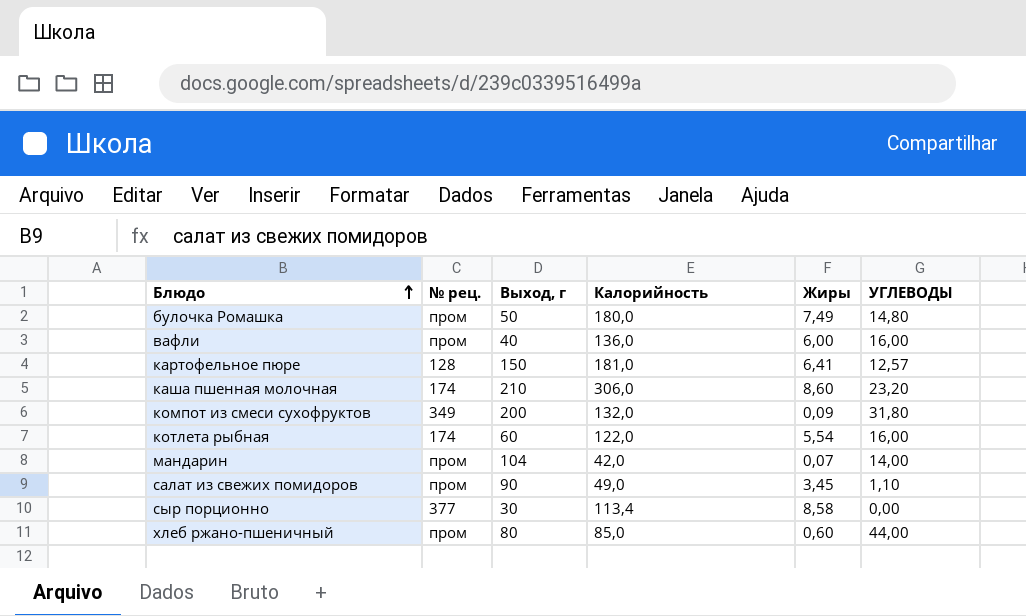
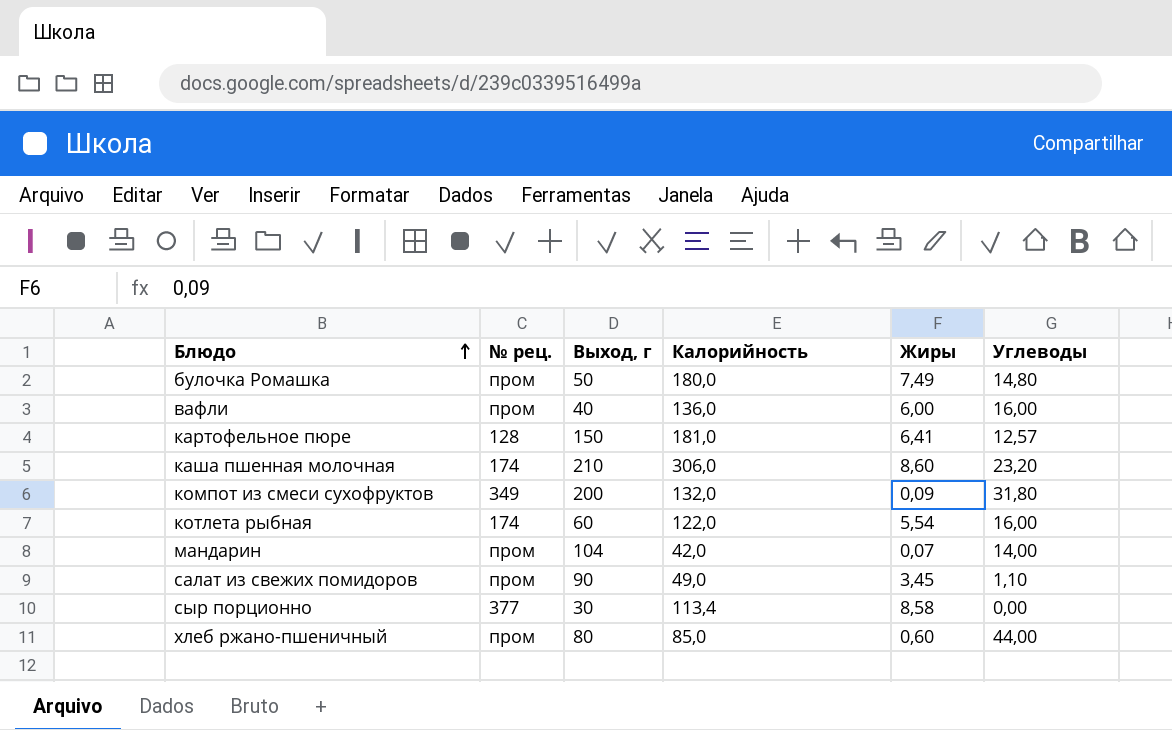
column name: УГЛЕВОДЫ -> Углеводы

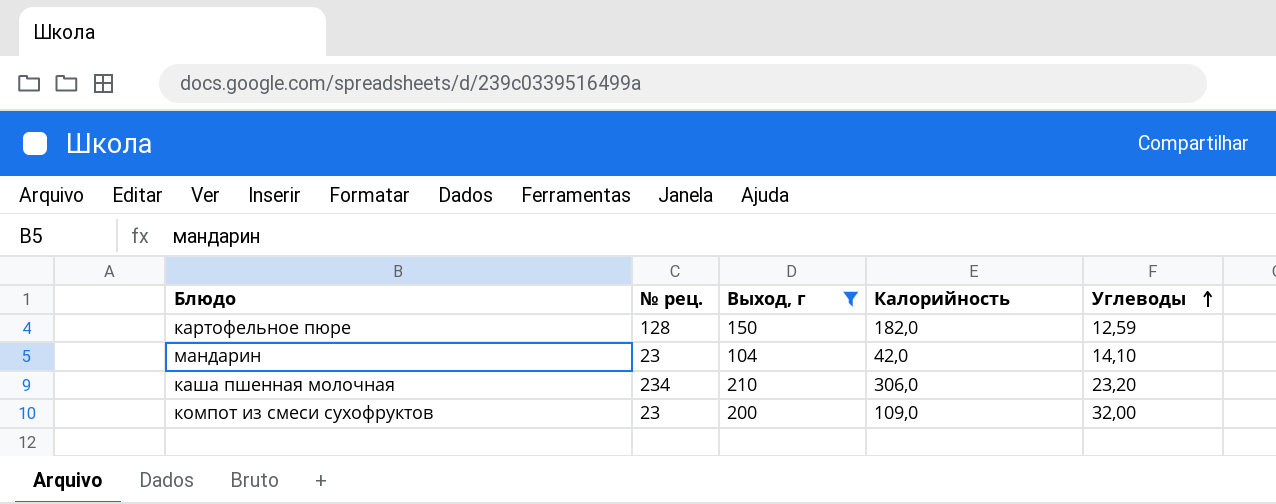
filter: none -> Выход, г >= 104
row order: Блюдо ascending -> Углеводы ascending
column Жиры | position: 5 -> none
картофельное пюре | Калорийность: 181,0 -> 182,0
картофельное пюре | Углеводы: 12,57 -> 12,59
мандарин | № рец.: пром -> 23
мандарин | Углеводы: 14,00 -> 14,10
каша пшенная молочная | № рец.: 174 -> 234
компот из смеси сухофруктов | № рец.: 349 -> 23
компот из смеси сухофруктов | Калорийность: 132,0 -> 109,0
компот из смеси сухофруктов | Углеводы: 31,80 -> 32,00

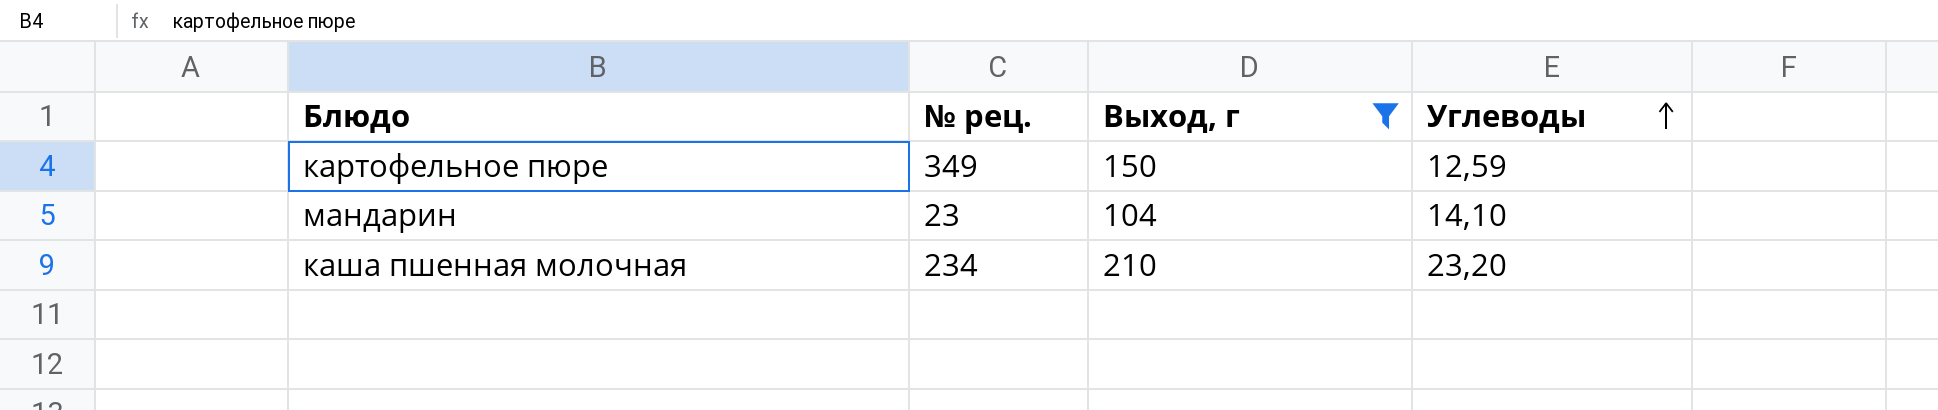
column Калорийность | position: 4 -> none
row компот из смеси сухофруктов: 23 | 200 | 109,0 | 32,00 -> none
картофельное пюре | № рец.: 128 -> 349

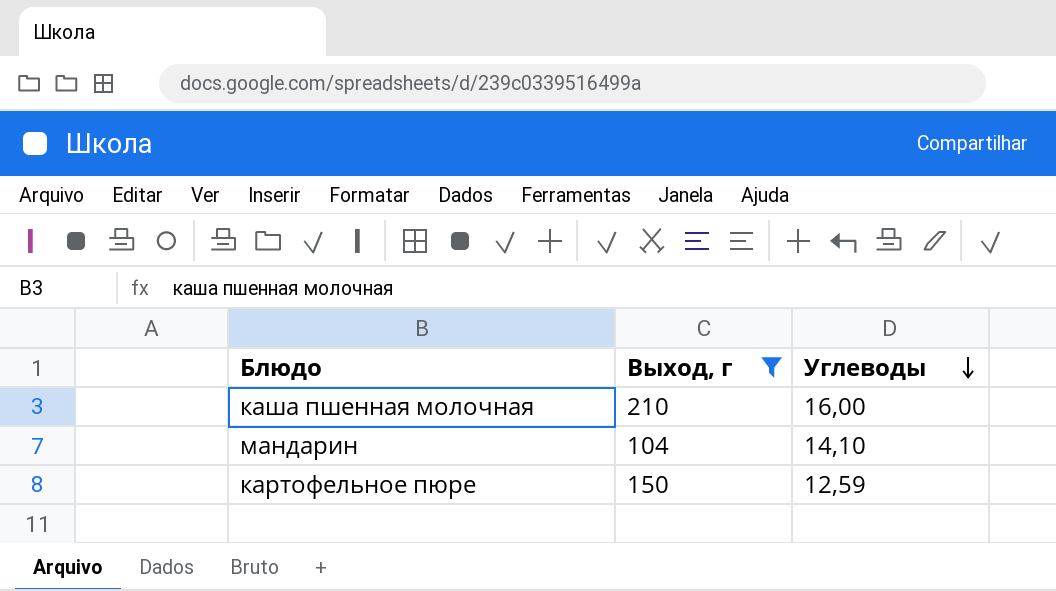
row order: Углеводы ascending -> Углеводы descending
column № рец. | position: 2 -> none
каша пшенная молочная | Углеводы: 23,20 -> 16,00

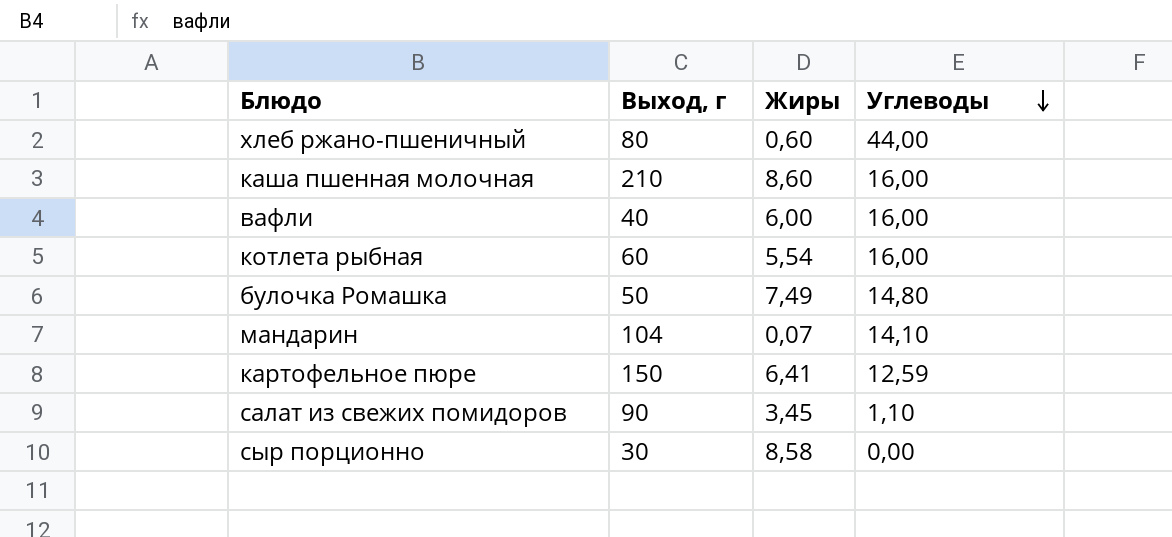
filter: Выход, г >= 104 -> none
column Жиры | position: none -> 3

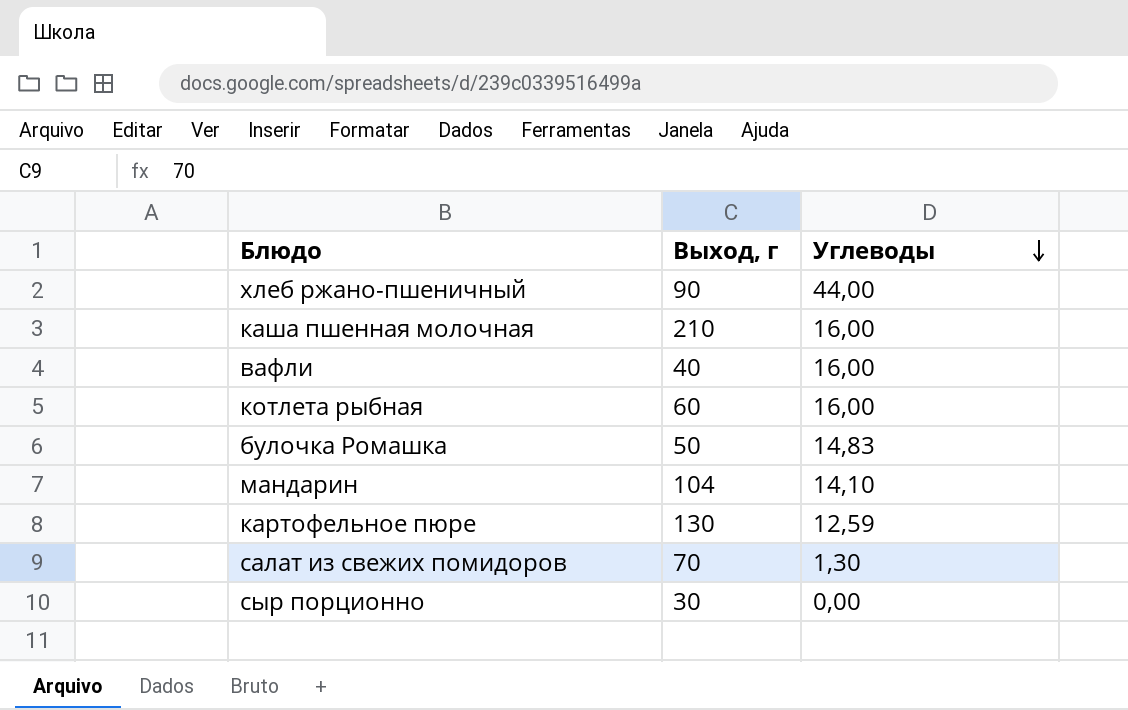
column Жиры | position: 3 -> none
хлеб ржано-пшеничный | Выход, г: 80 -> 90
булочка Ромашка | Углеводы: 14,80 -> 14,83
картофельное пюре | Выход, г: 150 -> 130
салат из свежих помидоров | Выход, г: 90 -> 70
салат из свежих помидоров | Углеводы: 1,10 -> 1,30

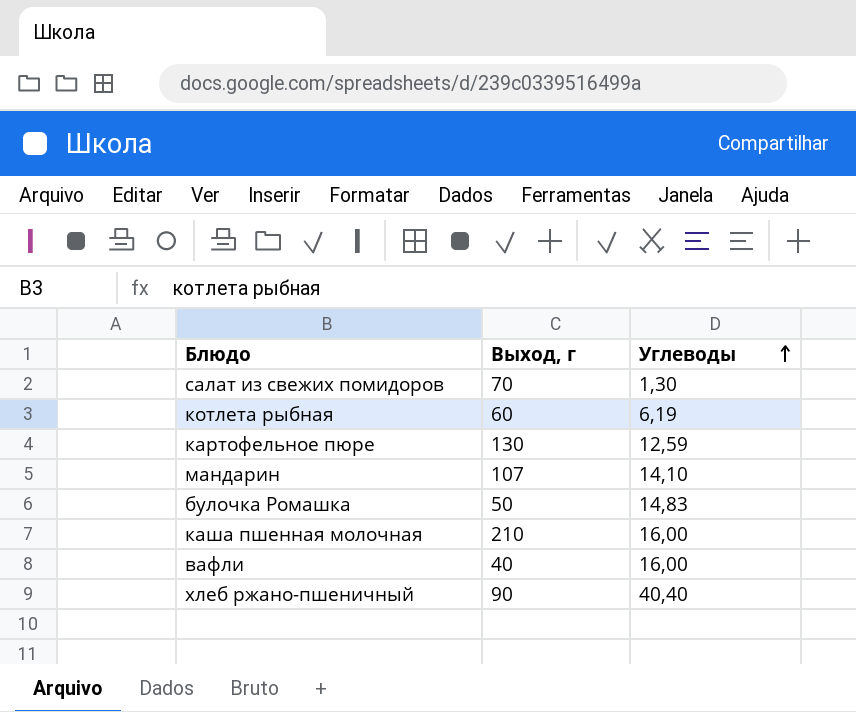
row order: Углеводы descending -> Углеводы ascending
row сыр порционно: 30 | 0,00 -> none
котлета рыбная | Углеводы: 16,00 -> 6,19
мандарин | Выход, г: 104 -> 107
хлеб ржано-пшеничный | Углеводы: 44,00 -> 40,40

